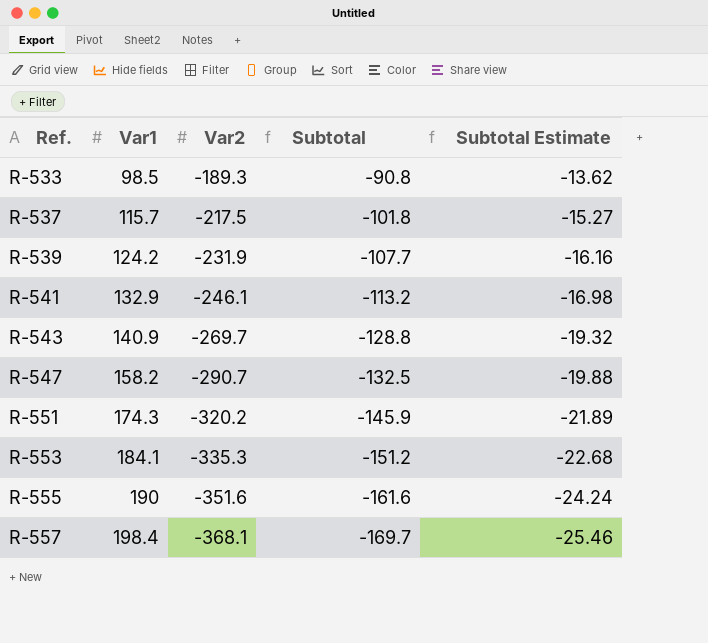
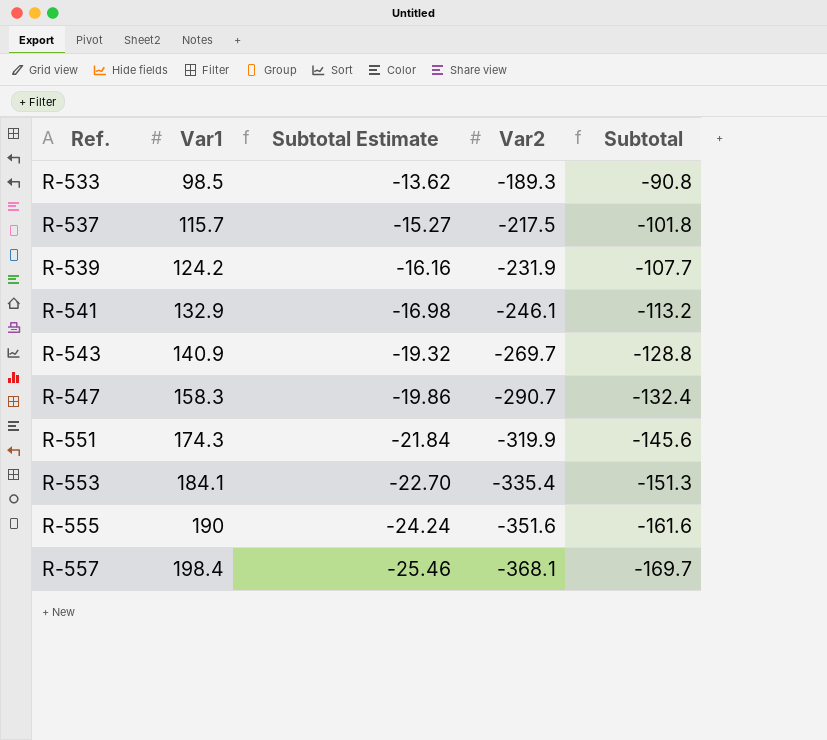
column Subtotal Estimate | position: 5 -> 3
R-547 | Var1: 158.2 -> 158.3
R-547 | Subtotal Estimate: -19.88 -> -19.86
R-547 | Subtotal: -132.5 -> -132.4
R-551 | Subtotal Estimate: -21.89 -> -21.84
R-551 | Var2: -320.2 -> -319.9
R-551 | Subtotal: -145.9 -> -145.6
R-553 | Subtotal Estimate: -22.68 -> -22.70
R-553 | Var2: -335.3 -> -335.4
R-553 | Subtotal: -151.2 -> -151.3

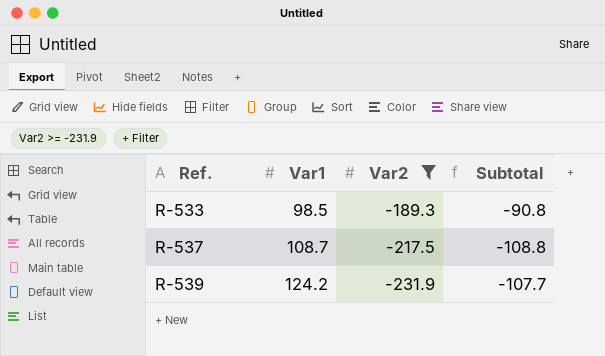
filter: none -> Var2 >= -231.9
column Subtotal Estimate | formula: [Subtotal] * 0.15 -> none
R-537 | Var1: 115.7 -> 108.7
R-537 | Subtotal: -101.8 -> -108.8

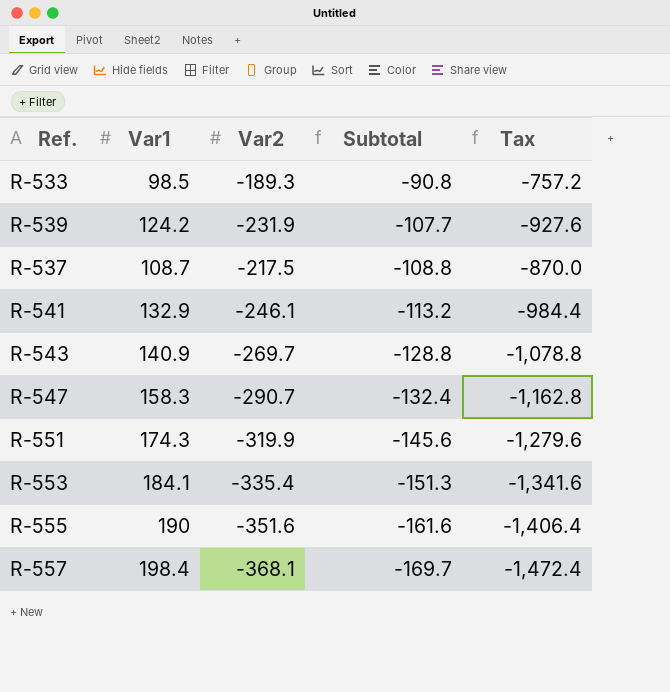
filter: Var2 >= -231.9 -> none
row order: Ref. ascending -> Subtotal descending
column Tax | formula: none -> [Var2] * 4

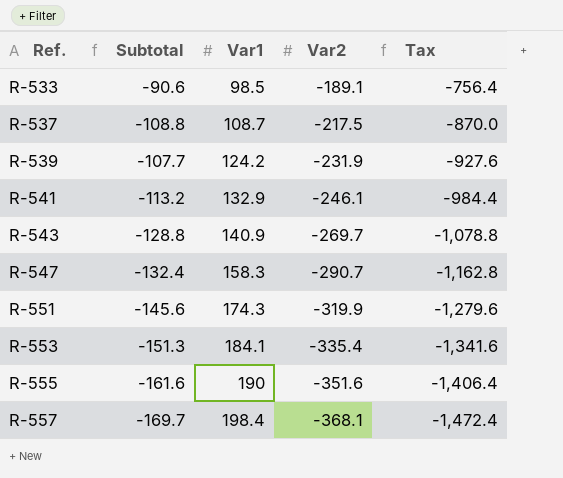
row order: Subtotal descending -> Ref. ascending
column Subtotal | position: 4 -> 2
R-533 | Subtotal: -90.8 -> -90.6
R-533 | Var2: -189.3 -> -189.1
R-533 | Tax: -757.2 -> -756.4

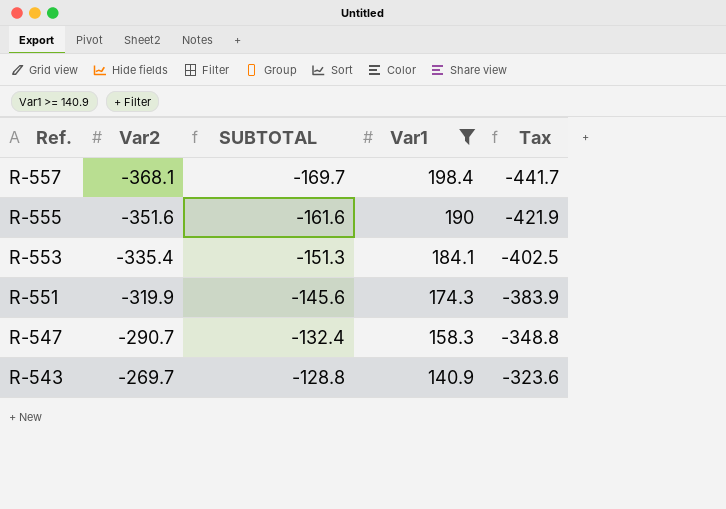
filter: none -> Var1 >= 140.9
row order: Ref. ascending -> Ref. descending
column Var2 | position: 4 -> 2
column name: Subtotal -> SUBTOTAL
column Tax | formula: [Var2] * 4 -> [Var2] * 1.2

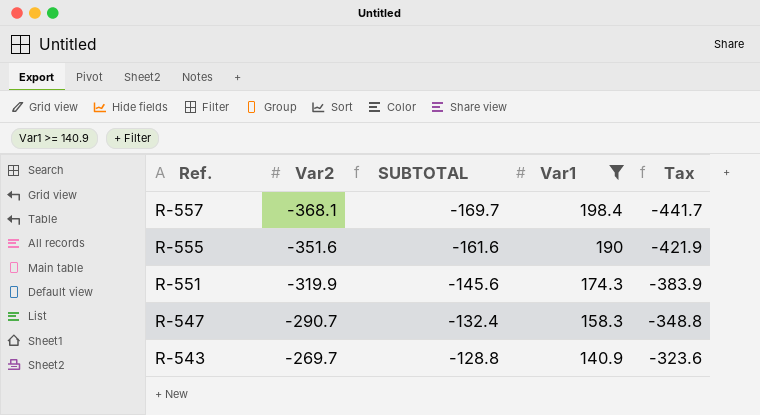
row R-553: -335.4 | -151.3 | 184.1 | -402.5 -> none

